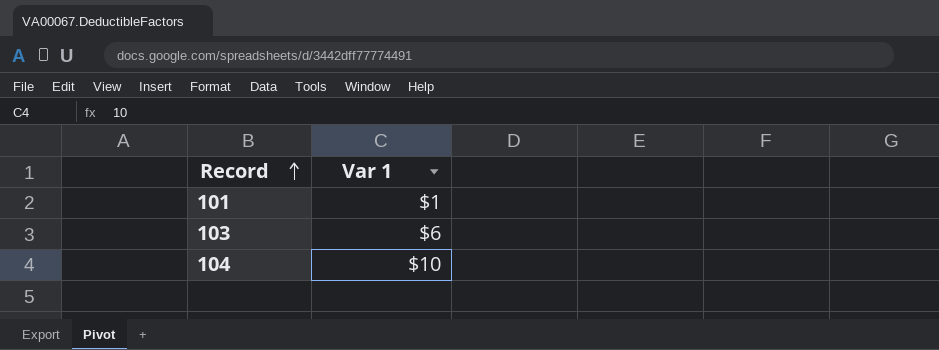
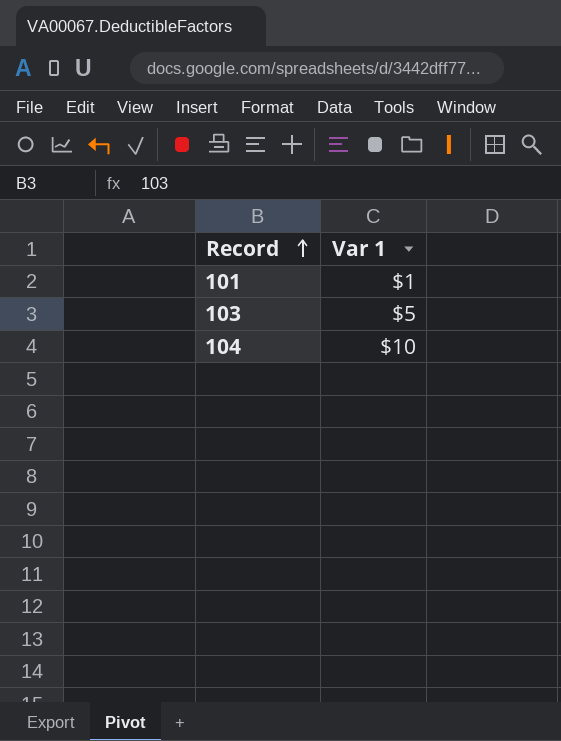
103 | Var 1: $6 -> $5

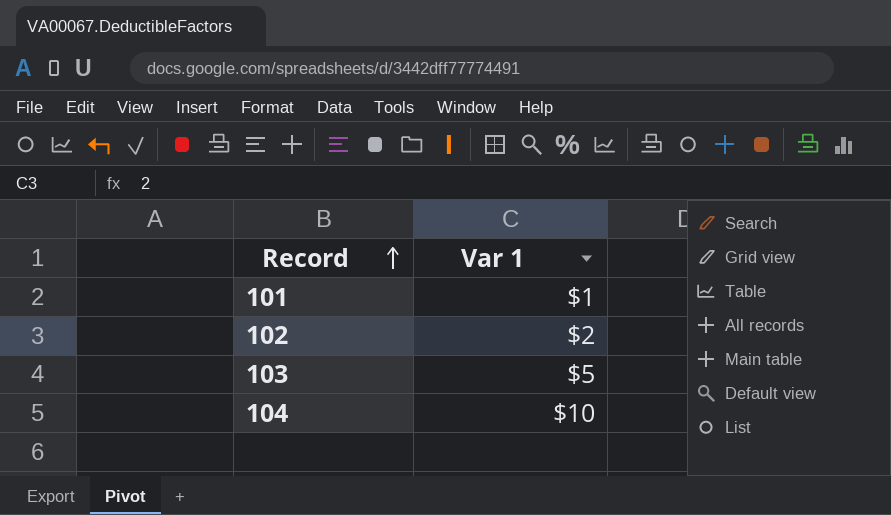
row 102: none -> $2

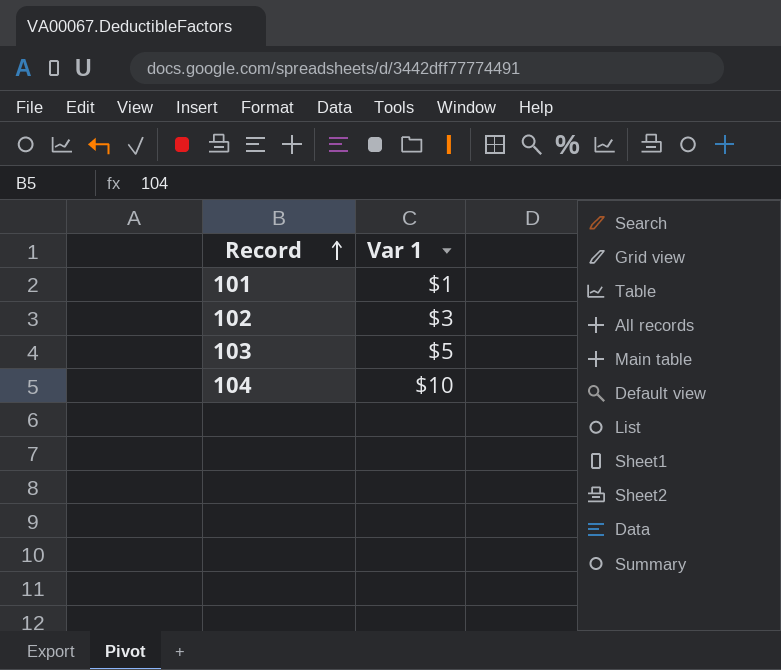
102 | Var 1: $2 -> $3

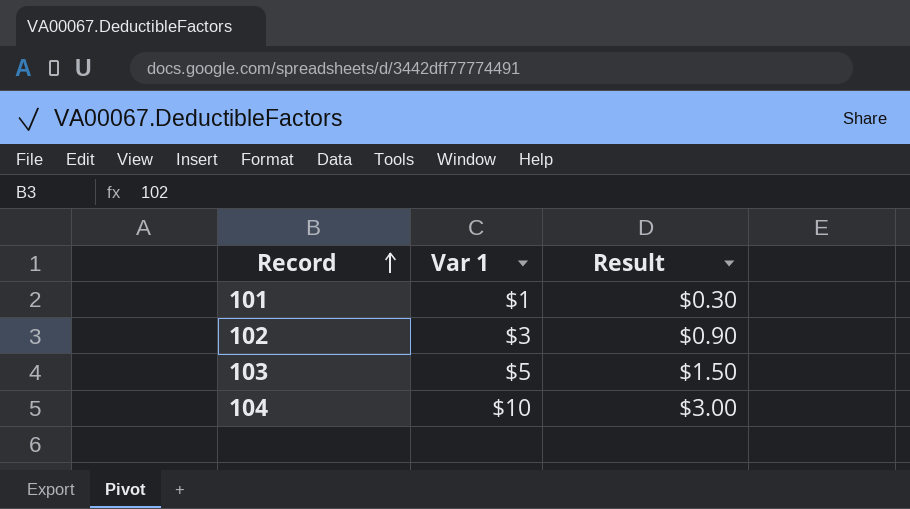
column Result | formula: none -> [Var 1] * 0.3

